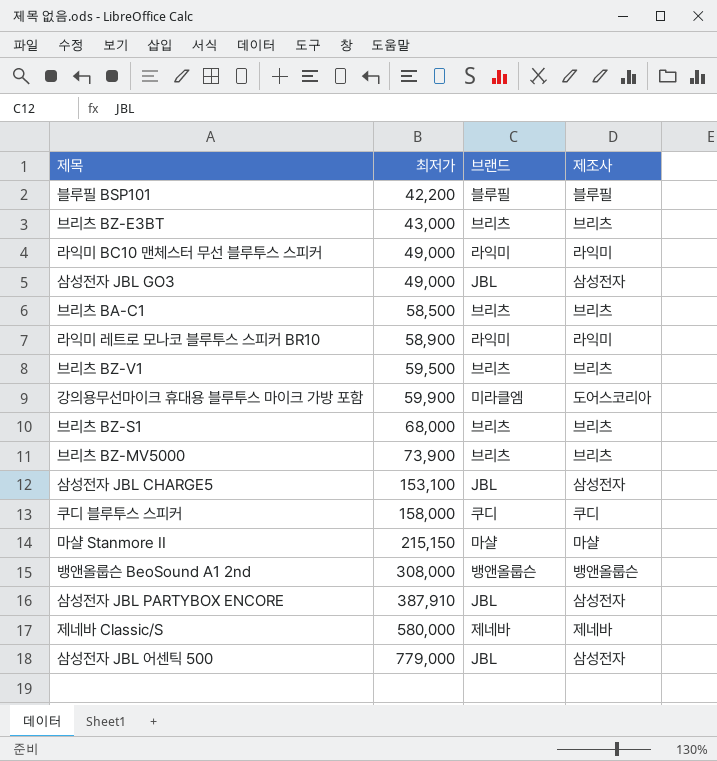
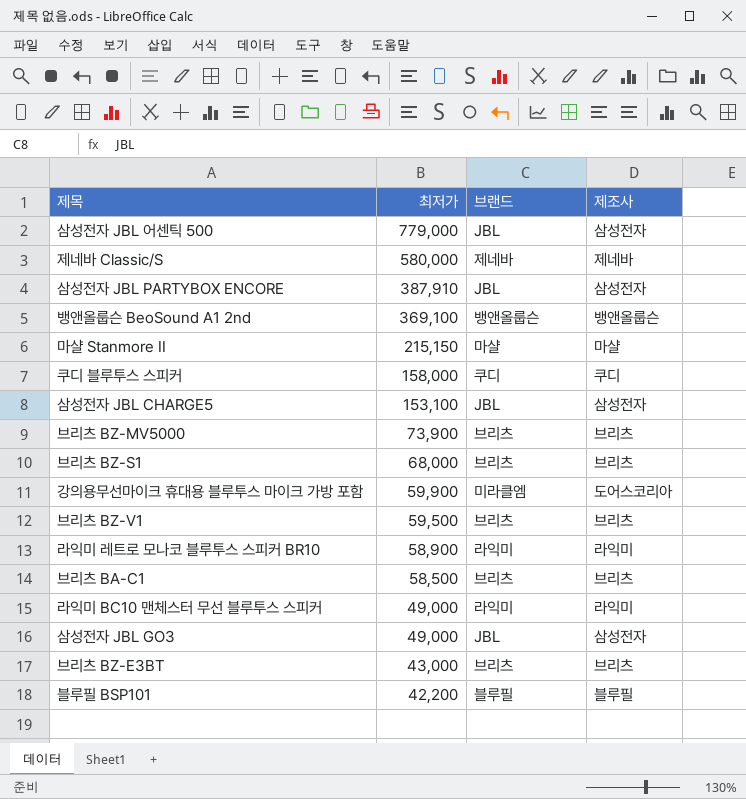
row order: 최저가 ascending -> 최저가 descending
뱅앤올룹슨 BeoSound A1 2nd | 최저가: 308,000 -> 369,100

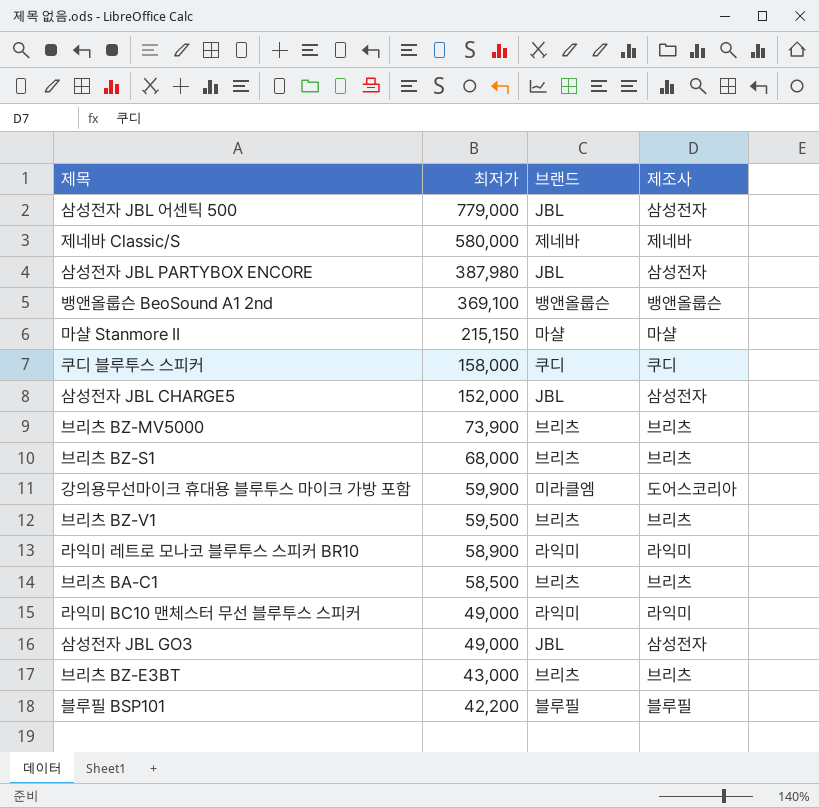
삼성전자 JBL PARTYBOX ENCORE | 최저가: 387,910 -> 387,980
삼성전자 JBL CHARGE5 | 최저가: 153,100 -> 152,000

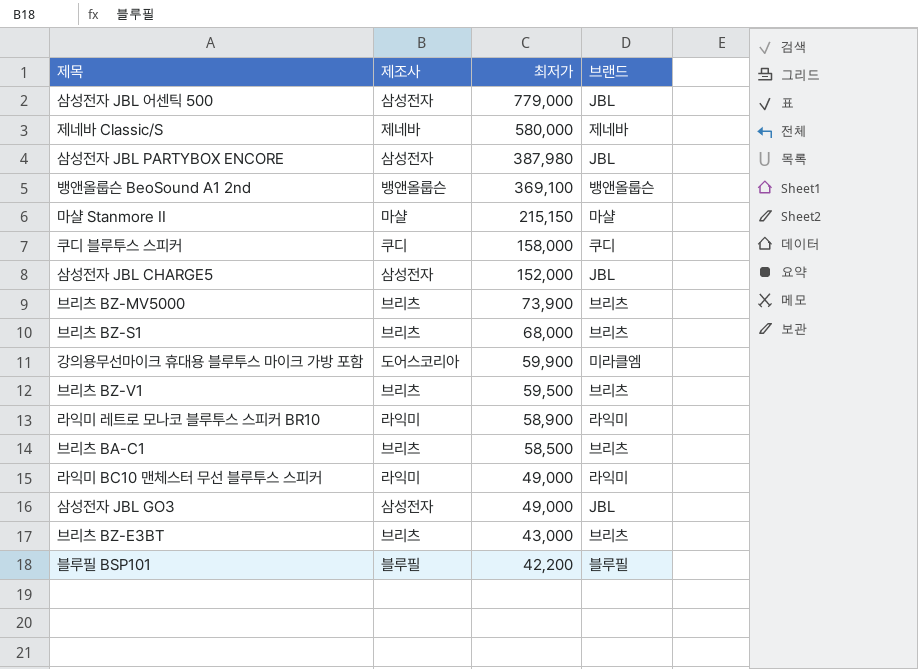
column 제조사 | position: 4 -> 2

